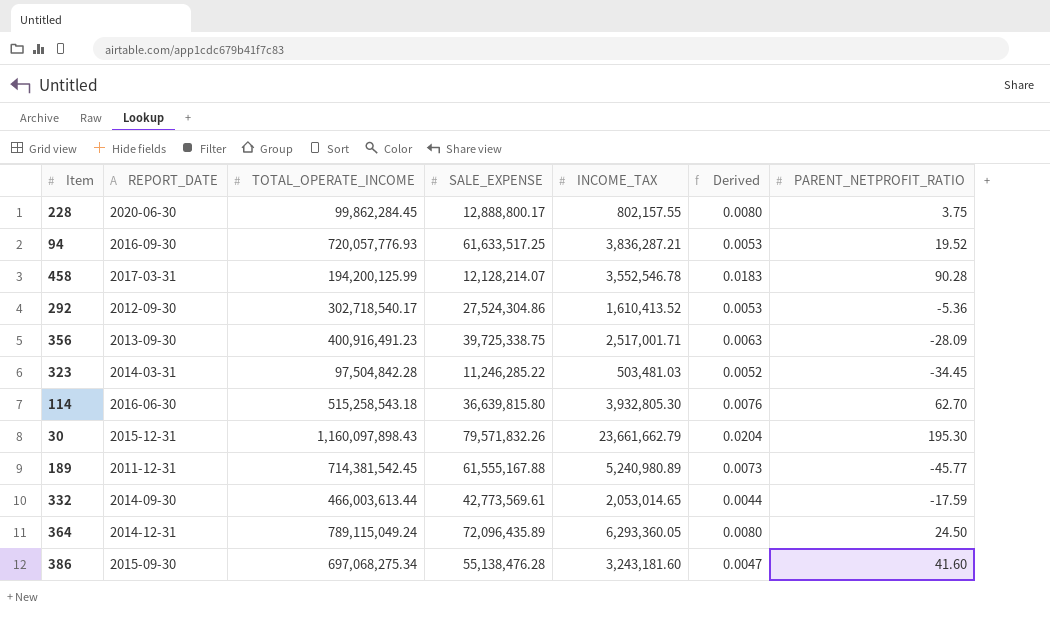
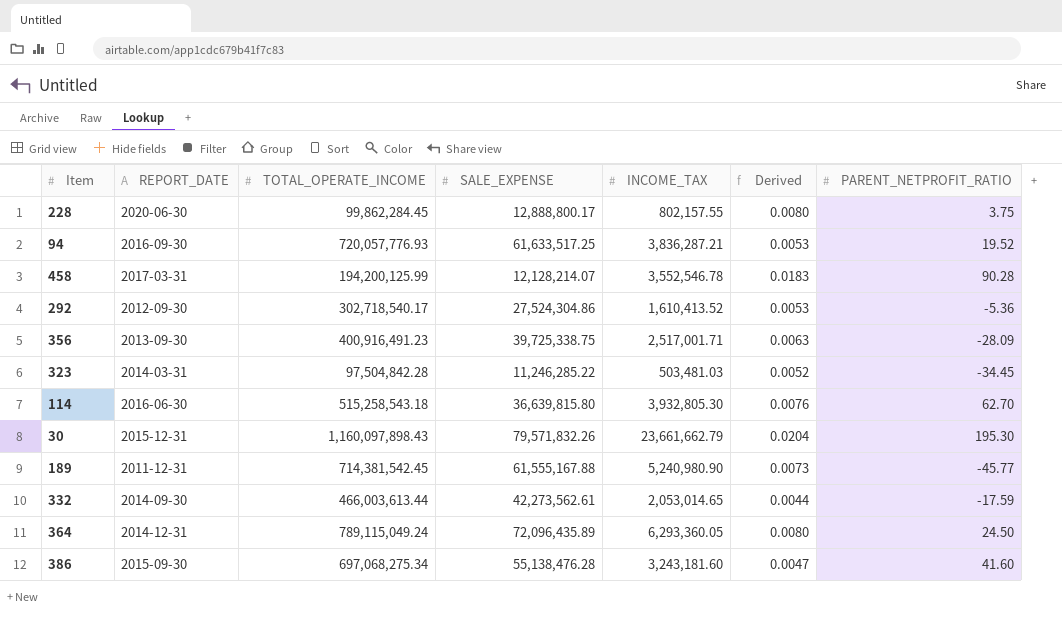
189 | INCOME_TAX: 5,240,980.89 -> 5,240,980.90
332 | SALE_EXPENSE: 42,773,569.61 -> 42,273,562.61

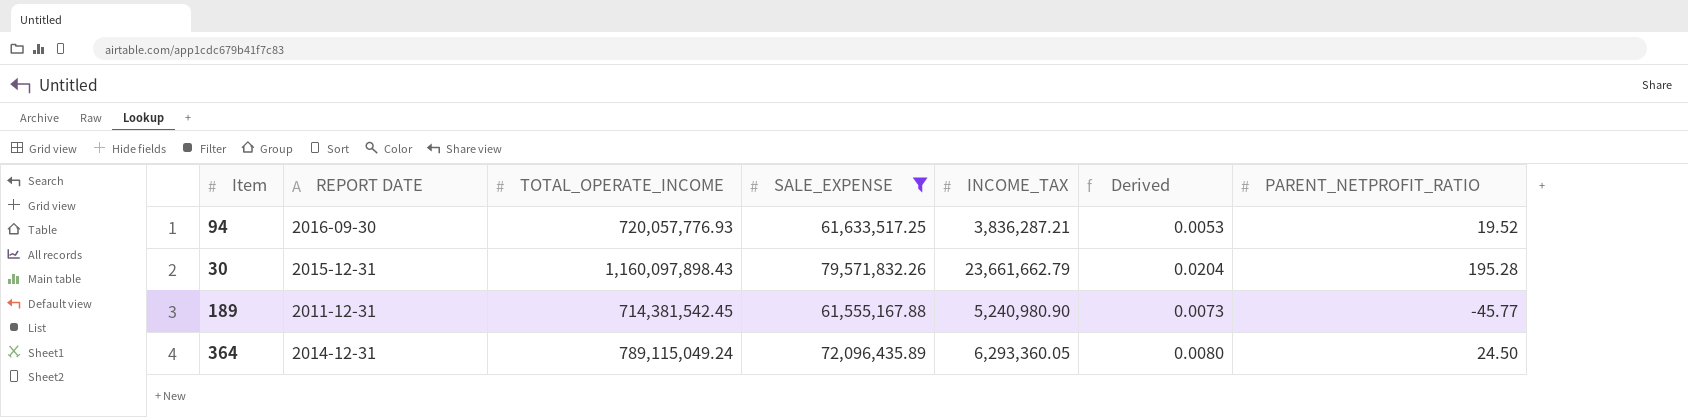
filter: none -> SALE_EXPENSE >= 61,555,167.88
column name: REPORT_DATE -> REPORT DATE
30 | PARENT_NETPROFIT_RATIO: 195.30 -> 195.28

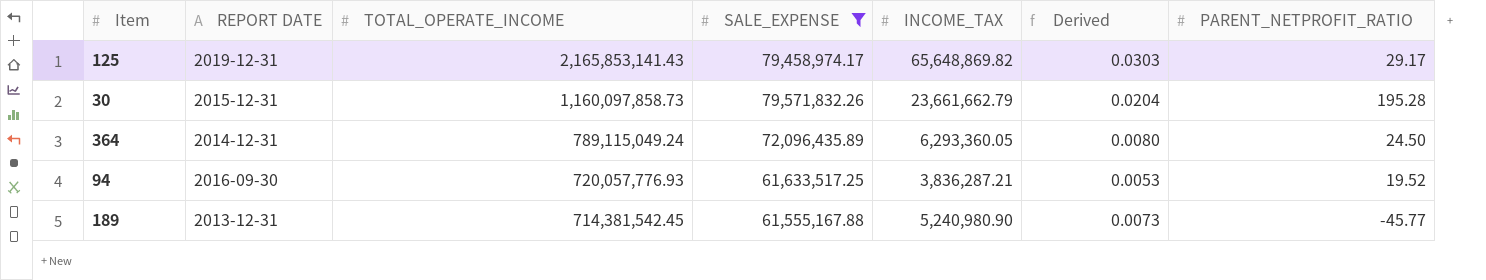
row order: none -> TOTAL_OPERATE_INCOME descending
row 125: none -> 2019-12-31 | 2,165,853,141.43 | 79,458,974.17 | 65,648,869.82 | 0.0303 | 29.17
30 | TOTAL_OPERATE_INCOME: 1,160,097,898.43 -> 1,160,097,858.73
189 | REPORT DATE: 2011-12-31 -> 2013-12-31

